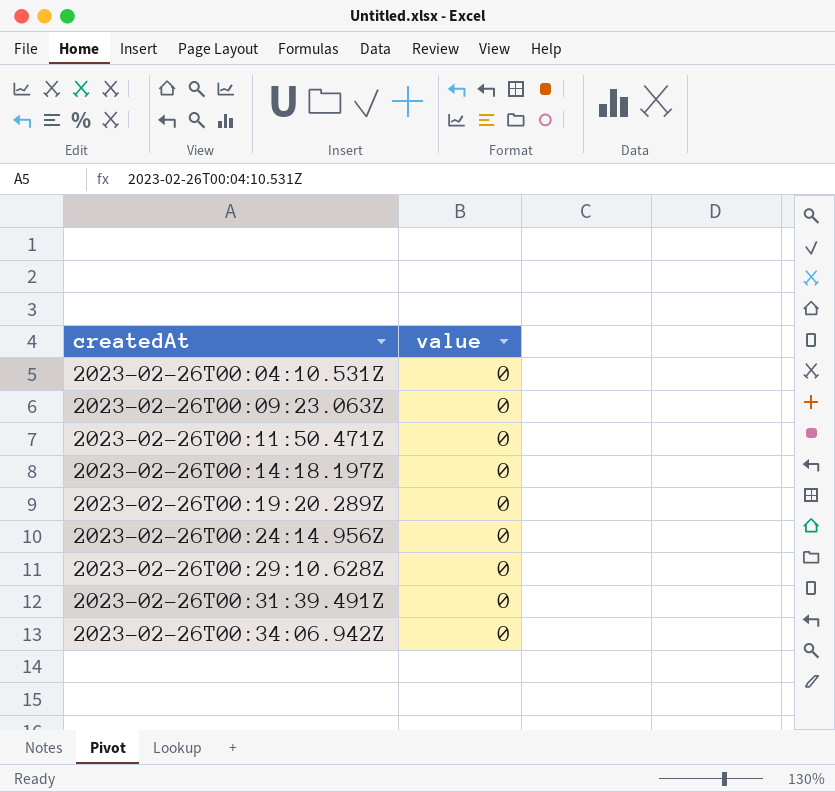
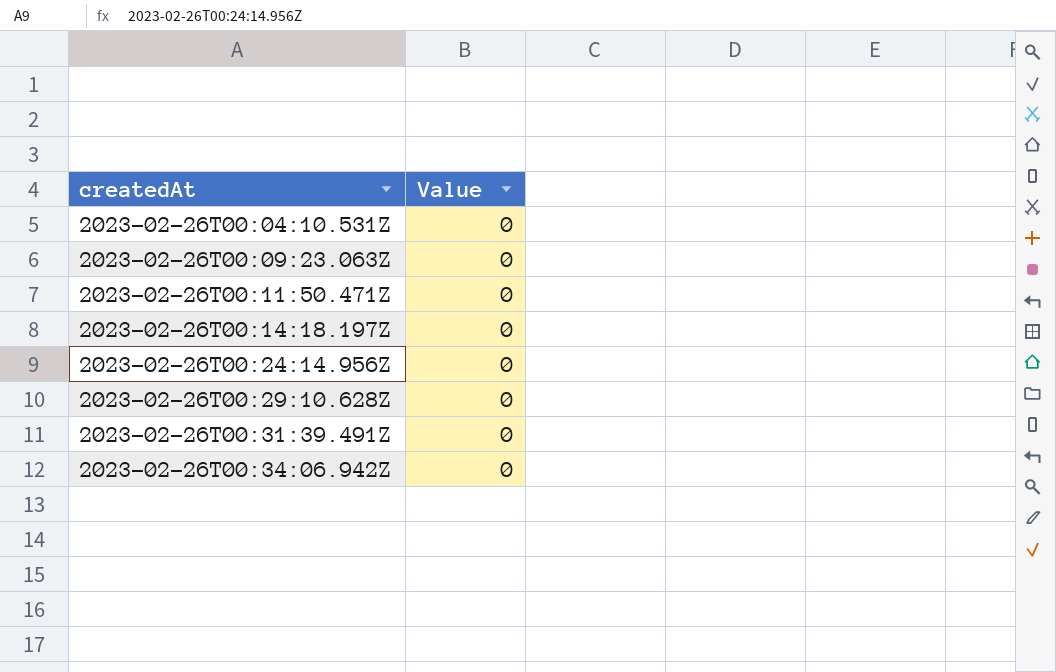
column name: value -> Value
row 2023-02-26T00:19:20.289Z: 0 -> none

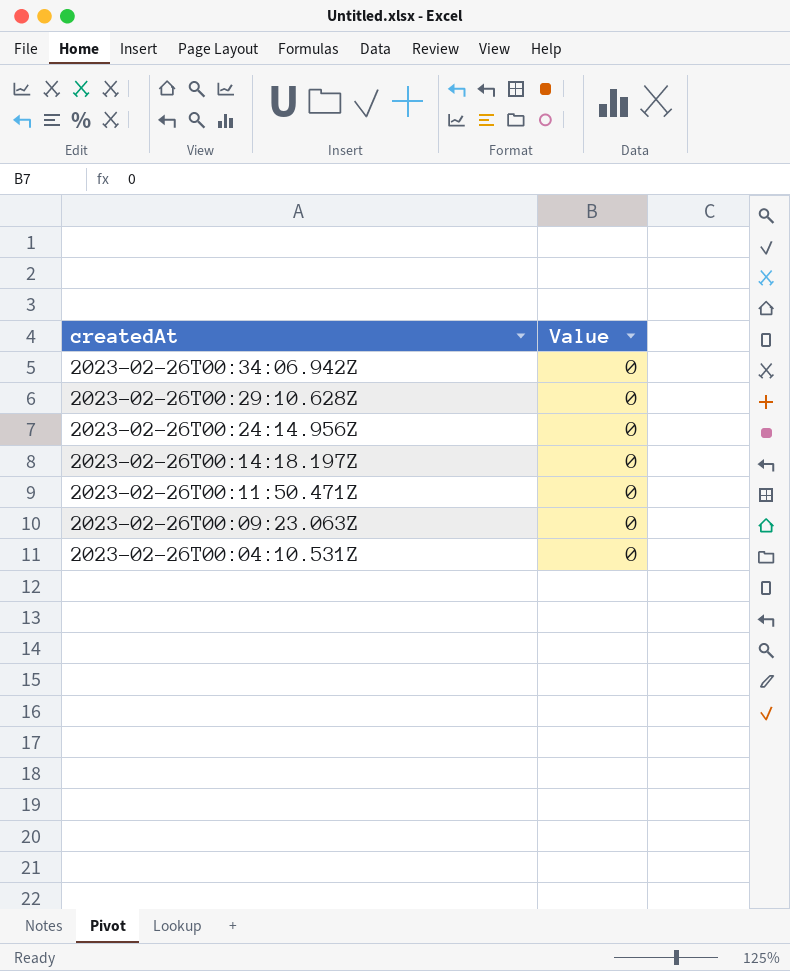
row order: createdAt ascending -> createdAt descending
row 2023-02-26T00:31:39.491Z: 0 -> none

